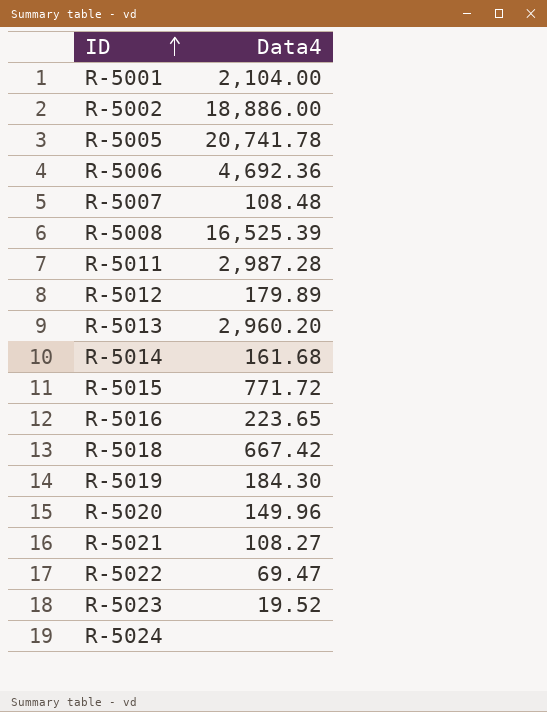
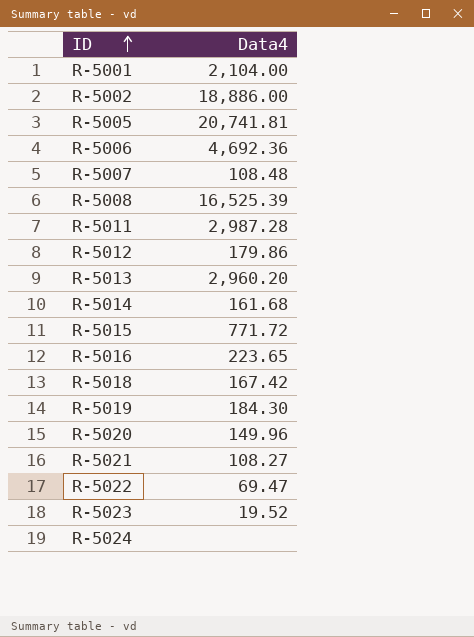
R-5005 | Data4: 20,741.78 -> 20,741.81
R-5012 | Data4: 179.89 -> 179.86
R-5018 | Data4: 667.42 -> 167.42

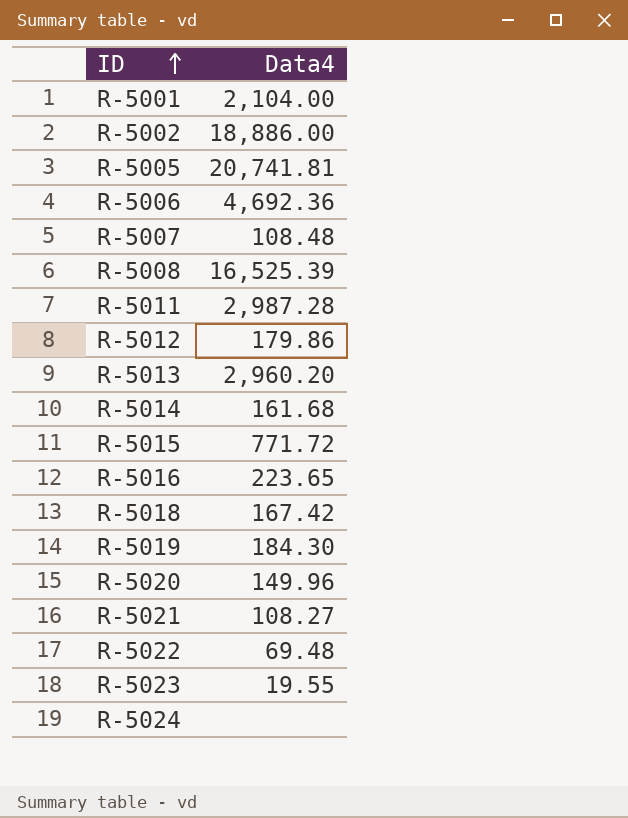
R-5022 | Data4: 69.47 -> 69.48
R-5023 | Data4: 19.52 -> 19.55

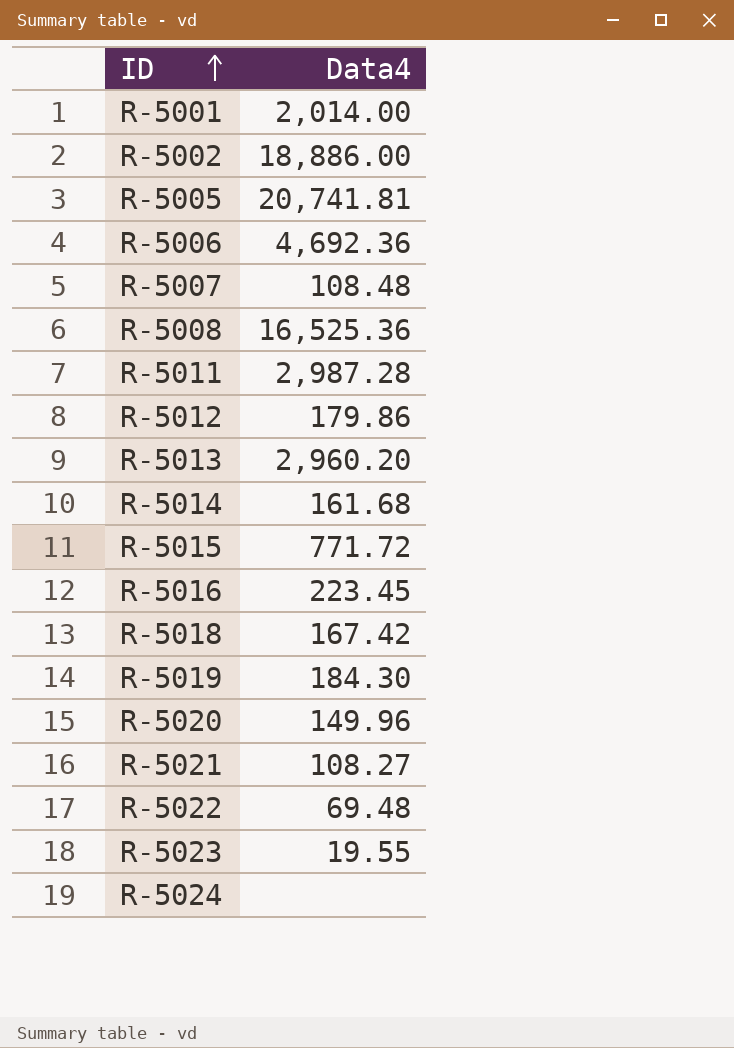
R-5001 | Data4: 2,104.00 -> 2,014.00
R-5008 | Data4: 16,525.39 -> 16,525.36
R-5016 | Data4: 223.65 -> 223.45

